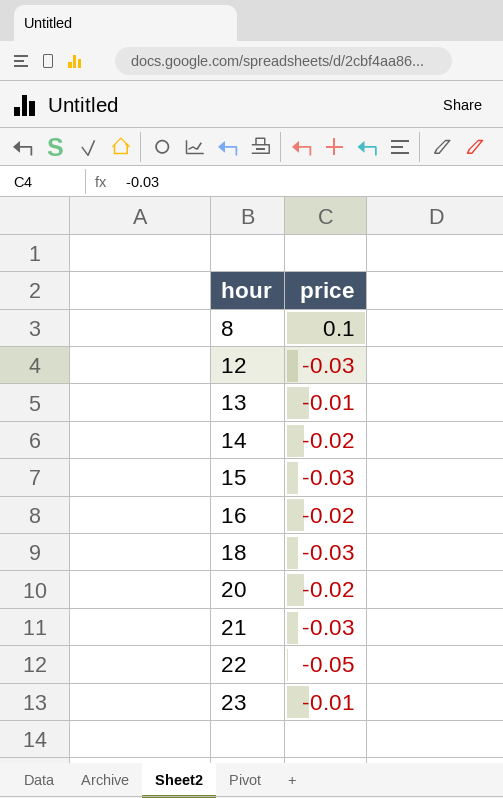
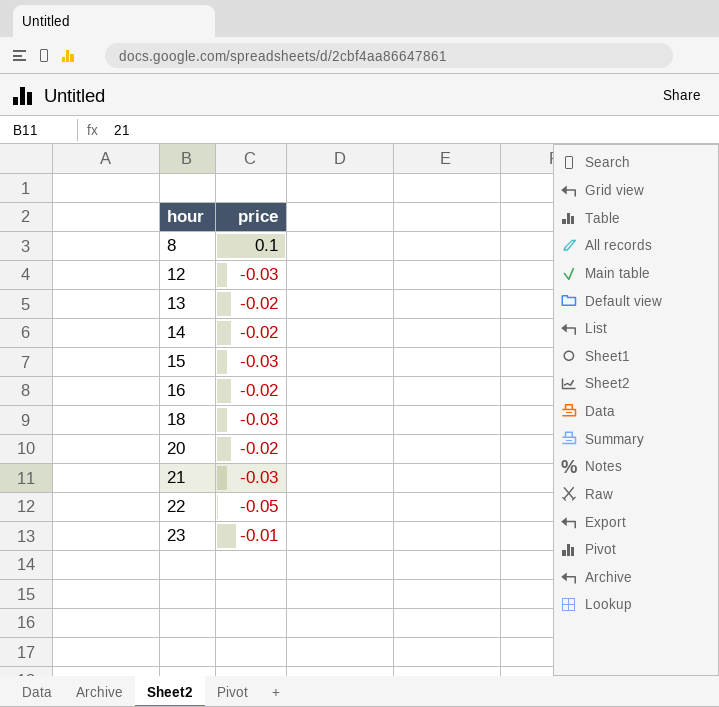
13 | price: -0.01 -> -0.02

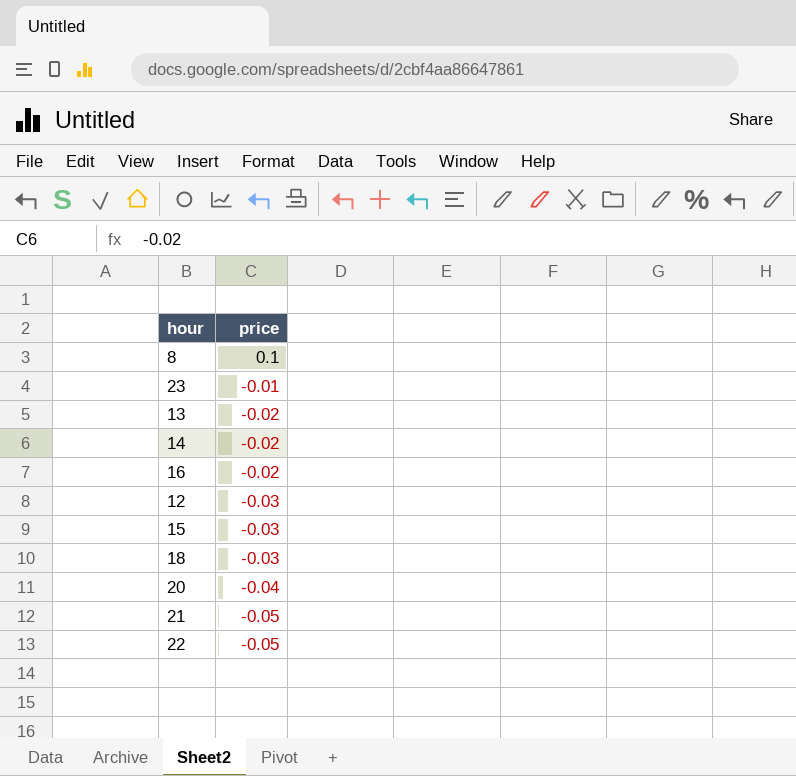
row order: hour ascending -> price descending
20 | price: -0.02 -> -0.04
21 | price: -0.03 -> -0.05

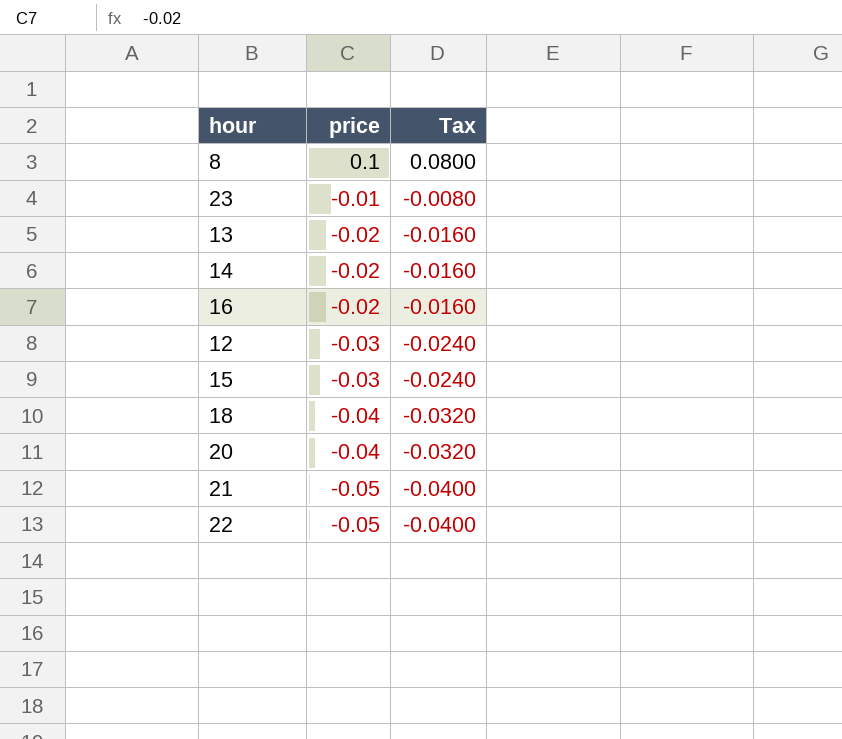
column Tax | formula: none -> [price] * 0.8
18 | price: -0.03 -> -0.04

